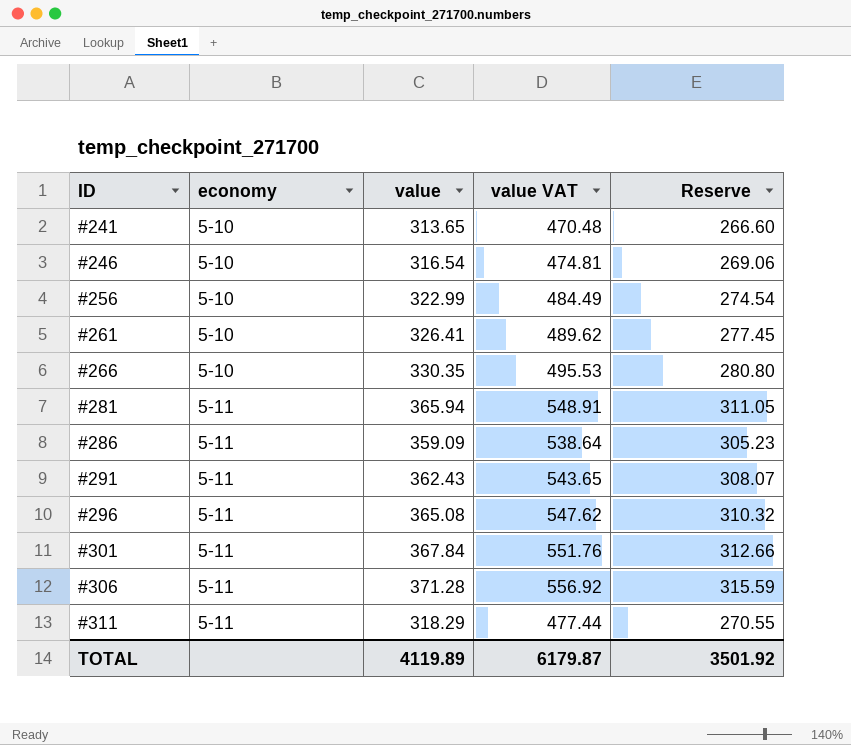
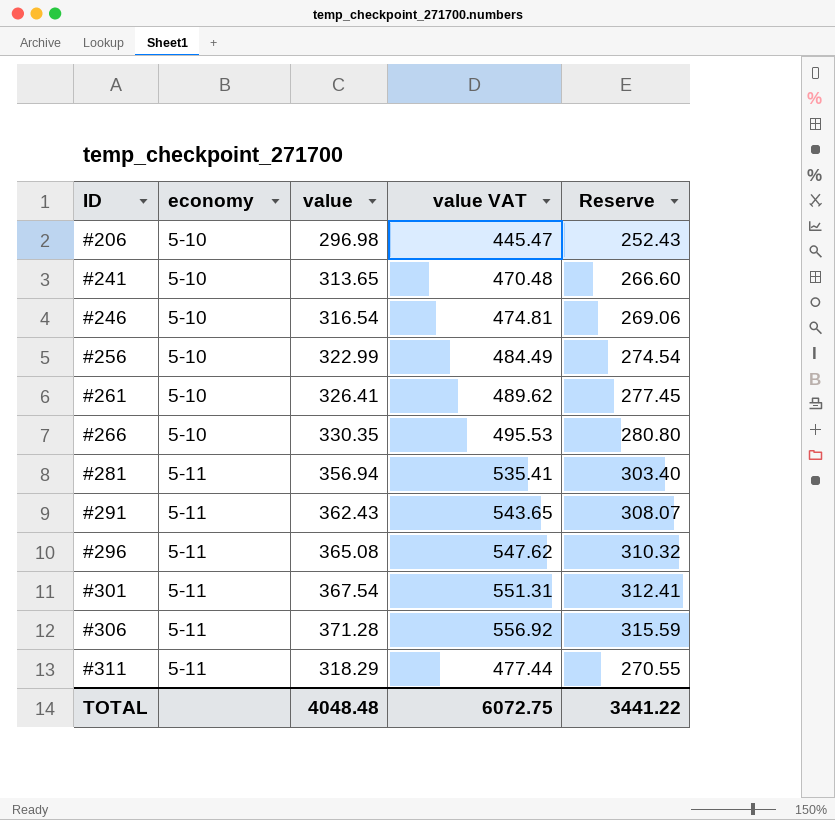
row #286: 5-11 | 359.09 | 538.64 | 305.23 -> none
row #206: none -> 5-10 | 296.98 | 445.47 | 252.43
#281 | value: 365.94 -> 356.94
#281 | value VAT: 548.91 -> 535.41
#281 | Reserve: 311.05 -> 303.40
#301 | value: 367.84 -> 367.54
#301 | value VAT: 551.76 -> 551.31
#301 | Reserve: 312.66 -> 312.41
TOTAL | value: 4119.89 -> 4048.48
TOTAL | value VAT: 6179.87 -> 6072.75
TOTAL | Reserve: 3501.92 -> 3441.22

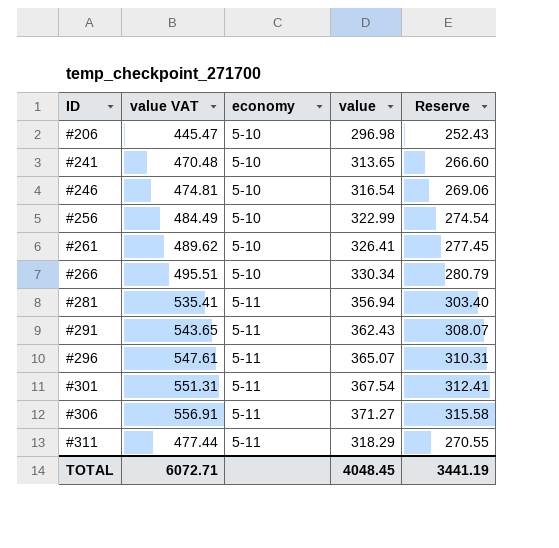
column value VAT | position: 4 -> 2
#266 | value VAT: 495.53 -> 495.51
#266 | value: 330.35 -> 330.34
#266 | Reserve: 280.80 -> 280.79
#296 | value VAT: 547.62 -> 547.61
#296 | value: 365.08 -> 365.07
#296 | Reserve: 310.32 -> 310.31
#306 | value VAT: 556.92 -> 556.91
#306 | value: 371.28 -> 371.27
#306 | Reserve: 315.59 -> 315.58
TOTAL | value VAT: 6072.75 -> 6072.71
TOTAL | value: 4048.48 -> 4048.45
TOTAL | Reserve: 3441.22 -> 3441.19

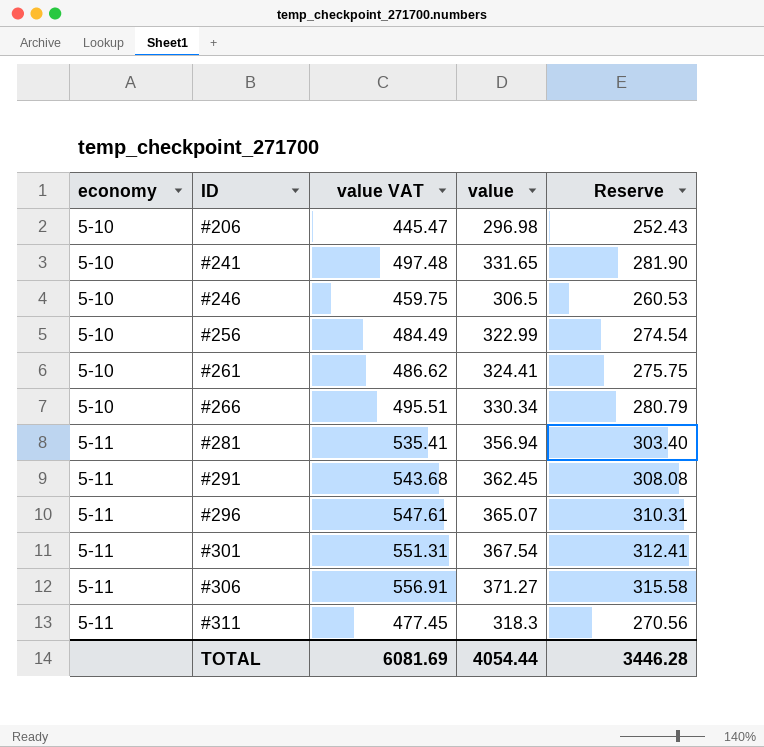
column economy | position: 3 -> 1
#241 | value VAT: 470.48 -> 497.48
#241 | value: 313.65 -> 331.65
#241 | Reserve: 266.60 -> 281.90
#246 | value VAT: 474.81 -> 459.75
#246 | value: 316.54 -> 306.5
#246 | Reserve: 269.06 -> 260.53
#261 | value VAT: 489.62 -> 486.62
#261 | value: 326.41 -> 324.41
#261 | Reserve: 277.45 -> 275.75
#291 | value VAT: 543.65 -> 543.68
#291 | value: 362.43 -> 362.45
#291 | Reserve: 308.07 -> 308.08
#311 | value VAT: 477.44 -> 477.45
#311 | value: 318.29 -> 318.3
#311 | Reserve: 270.55 -> 270.56
TOTAL | value VAT: 6072.71 -> 6081.69
TOTAL | value: 4048.45 -> 4054.44
TOTAL | Reserve: 3441.19 -> 3446.28

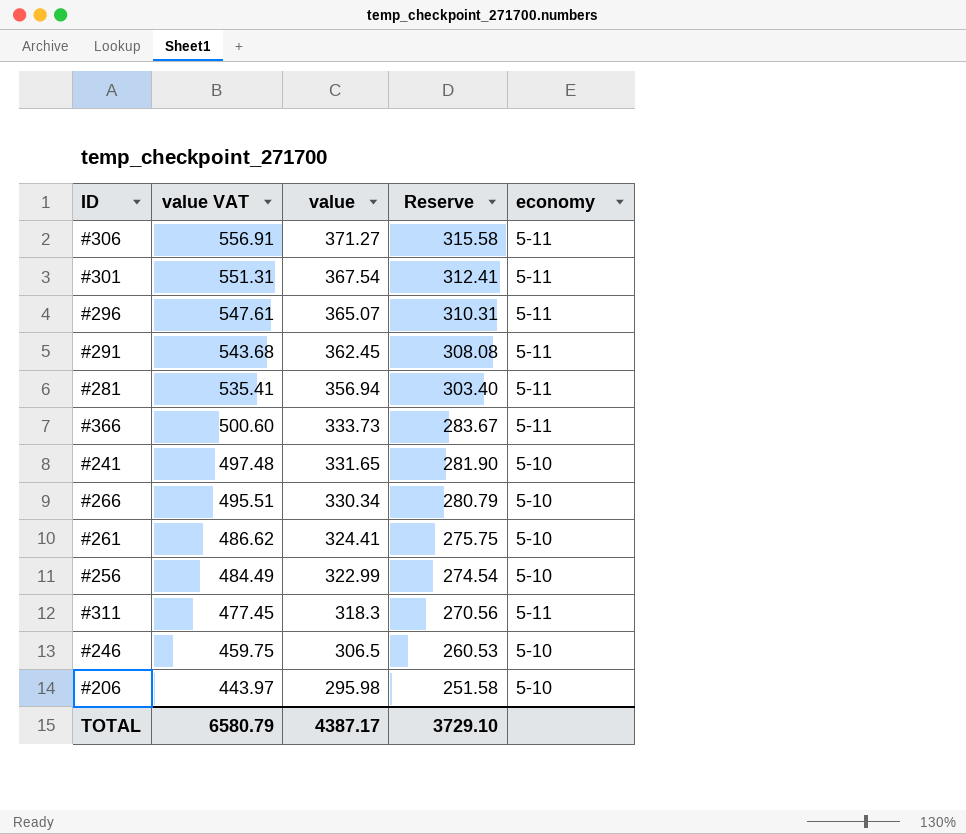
row order: economy ascending -> value VAT descending
column economy | position: 1 -> 5
row #366: none -> 500.60 | 333.73 | 283.67 | 5-11
#206 | value VAT: 445.47 -> 443.97
#206 | value: 296.98 -> 295.98
#206 | Reserve: 252.43 -> 251.58
TOTAL | value VAT: 6081.69 -> 6580.79
TOTAL | value: 4054.44 -> 4387.17
TOTAL | Reserve: 3446.28 -> 3729.10

